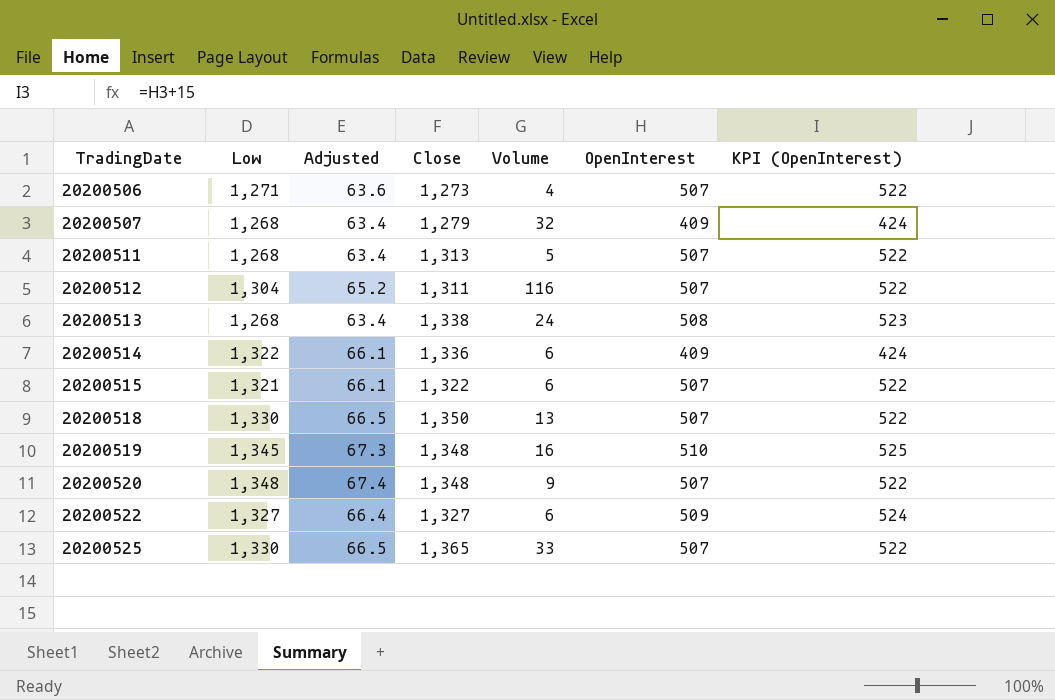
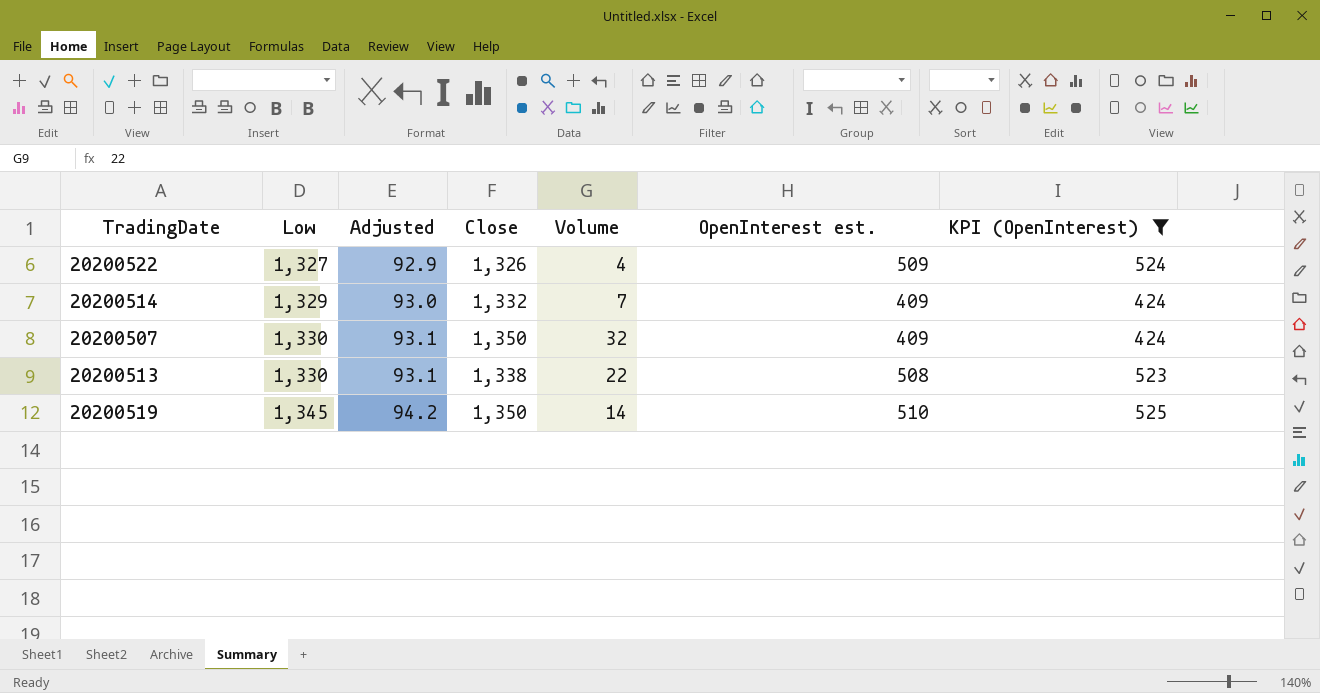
filter: none -> KPI (OpenInterest) != 522
row order: TradingDate ascending -> Low ascending
column Adjusted | formula: [Low] * 0.05 -> [Low] * 0.07
column name: OpenInterest -> OpenInterest est.
20200522 | Close: 1,327 -> 1,326
20200522 | Volume: 6 -> 4
20200514 | Low: 1,322 -> 1,329
20200514 | Close: 1,336 -> 1,332
20200514 | Volume: 6 -> 7
20200507 | Low: 1,268 -> 1,330
20200507 | Close: 1,279 -> 1,350
20200513 | Low: 1,268 -> 1,330
20200513 | Volume: 24 -> 22
20200519 | Close: 1,348 -> 1,350
20200519 | Volume: 16 -> 14

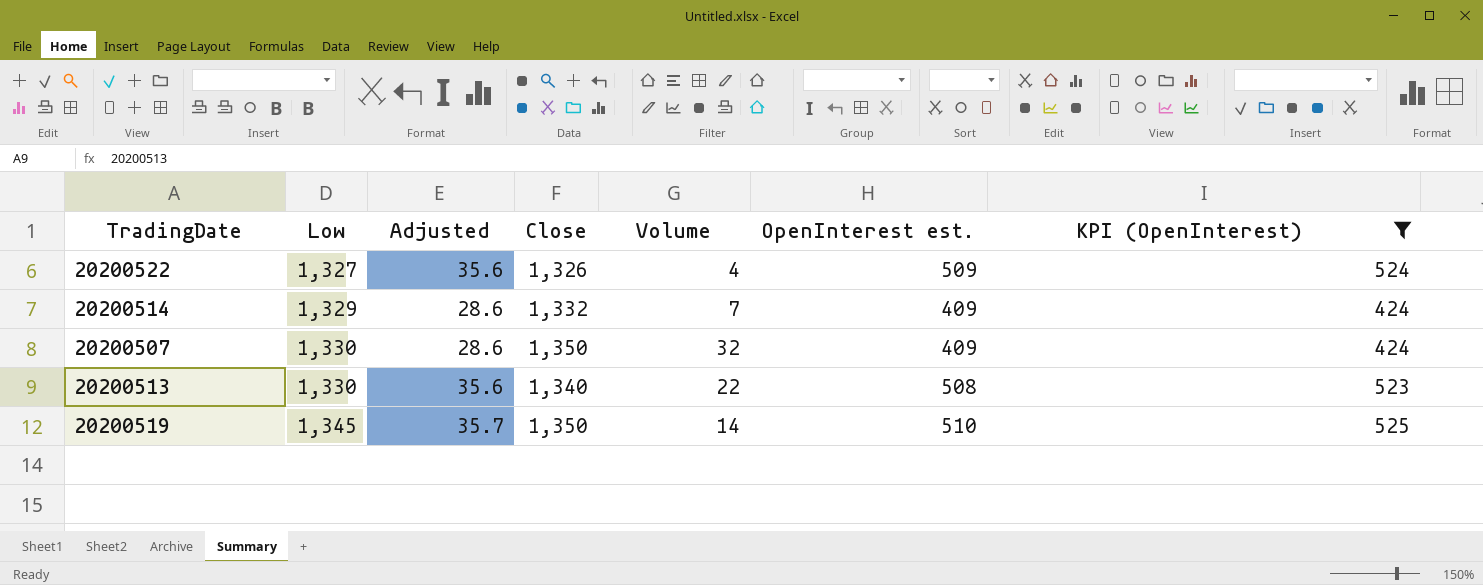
column Adjusted | formula: [Low] * 0.07 -> [OpenInterest est.] * 0.07
20200513 | Close: 1,338 -> 1,340

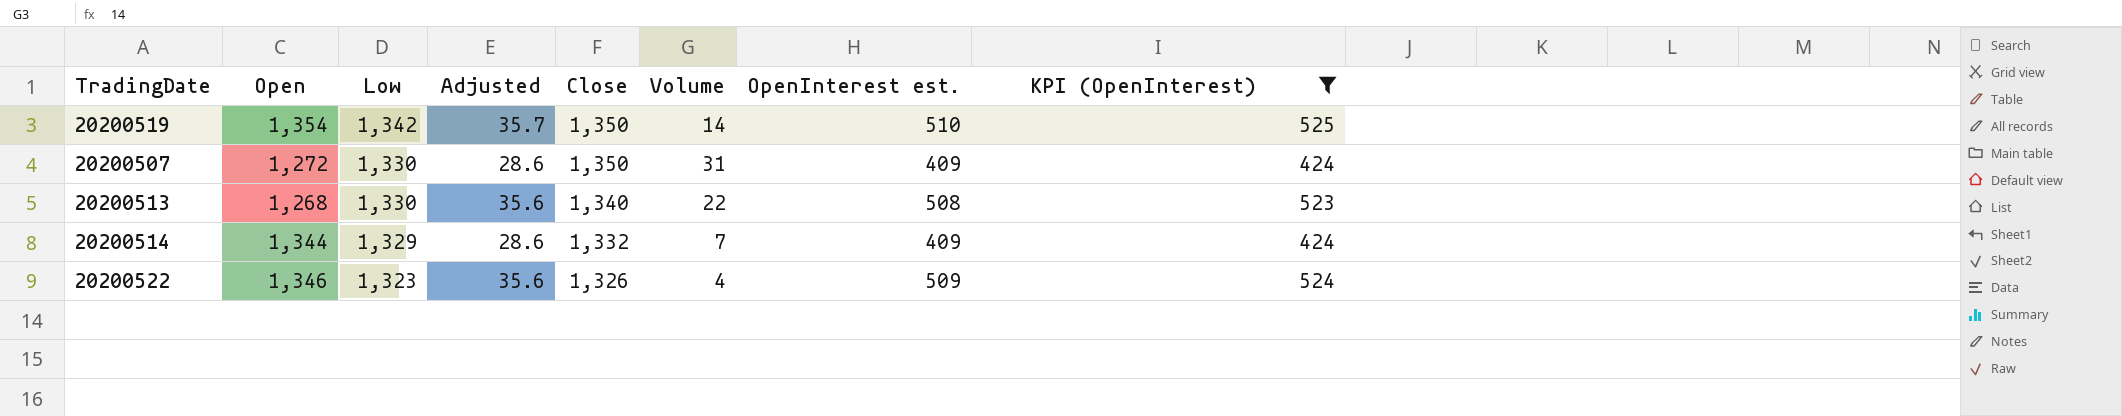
row order: Low ascending -> Low descending
column Open | position: none -> 2
20200519 | Low: 1,345 -> 1,342
20200507 | Volume: 32 -> 31
20200522 | Low: 1,327 -> 1,323

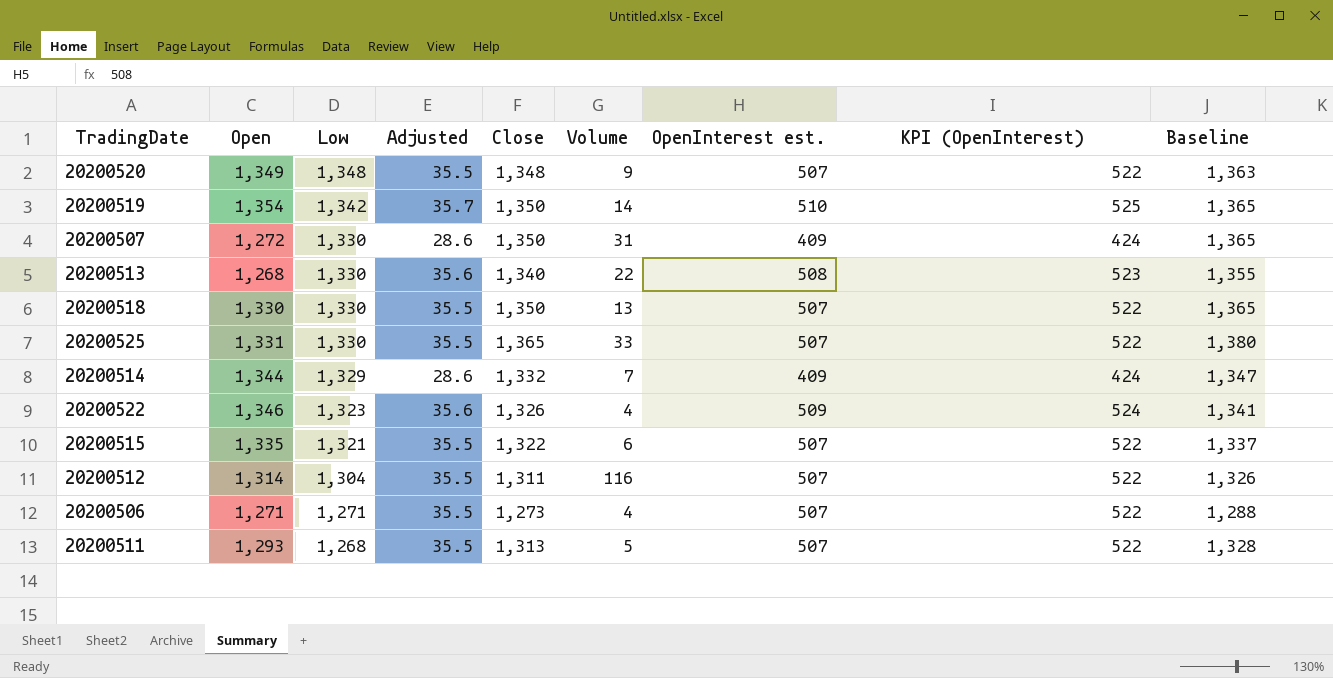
filter: KPI (OpenInterest) != 522 -> none
column Baseline | formula: none -> [Close] + 15

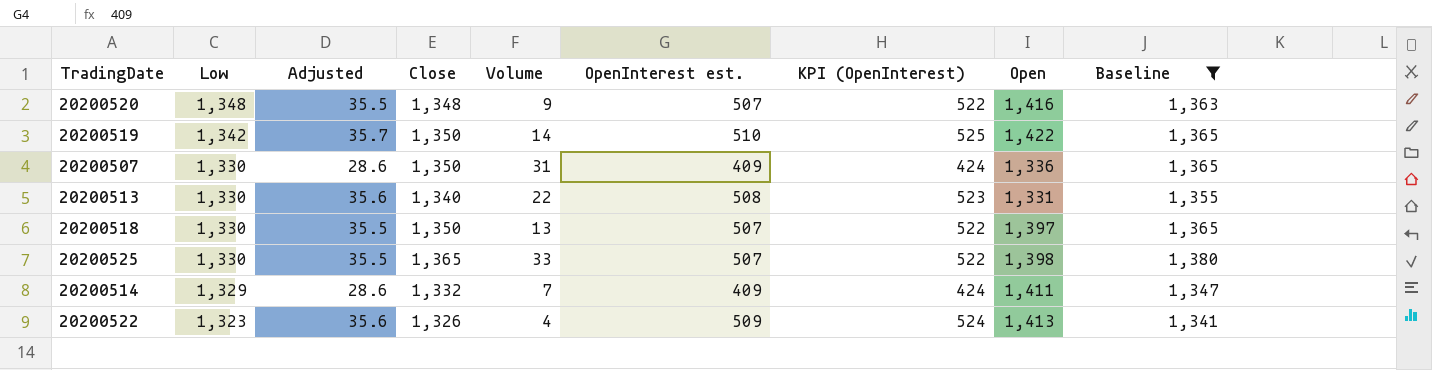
filter: none -> Baseline >= 1,341
column Open | position: 2 -> 8
20200520 | Open: 1,349 -> 1,416
20200519 | Open: 1,354 -> 1,422
20200507 | Open: 1,272 -> 1,336
20200513 | Open: 1,268 -> 1,331
20200518 | Open: 1,330 -> 1,397
20200525 | Open: 1,331 -> 1,398
20200514 | Open: 1,344 -> 1,411
20200522 | Open: 1,346 -> 1,413

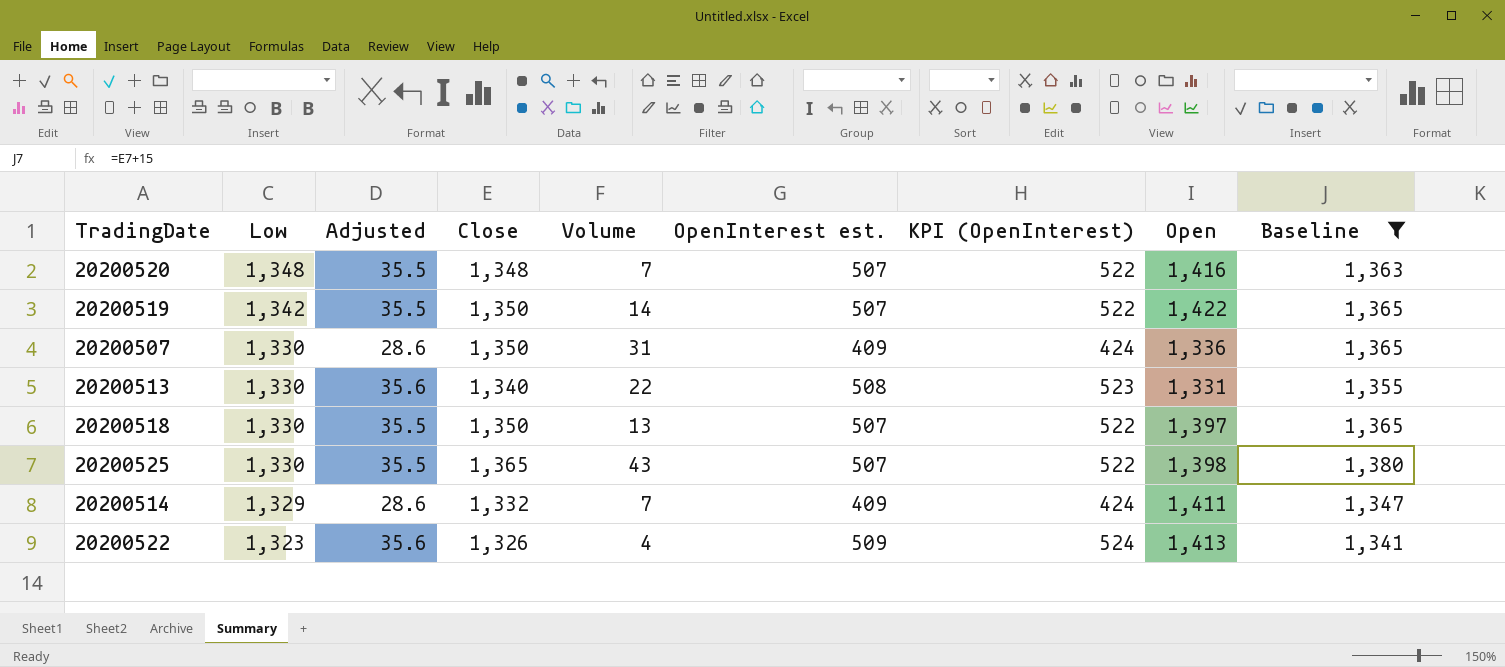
20200520 | Volume: 9 -> 7
20200519 | Adjusted: 35.7 -> 35.5
20200519 | OpenInterest est.: 510 -> 507
20200519 | KPI (OpenInterest): 525 -> 522
20200525 | Volume: 33 -> 43

